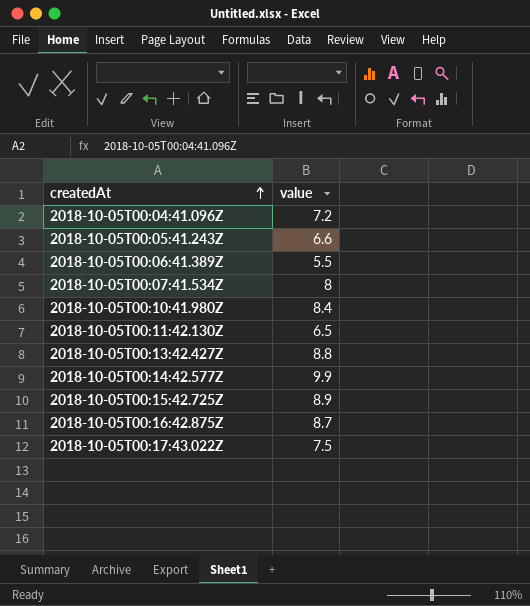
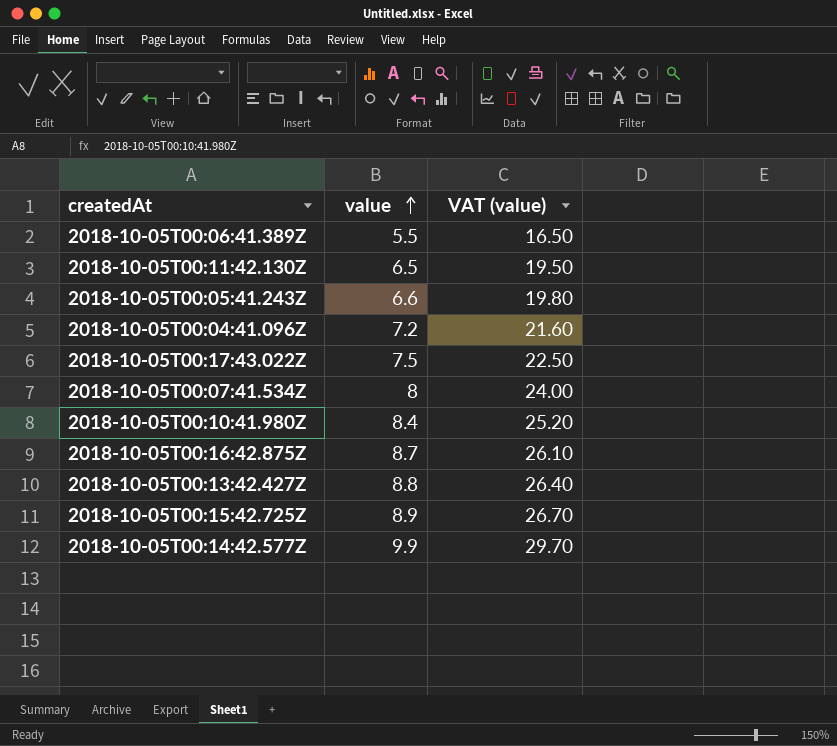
row order: createdAt ascending -> value ascending
column VAT (value) | formula: none -> [value] * 3

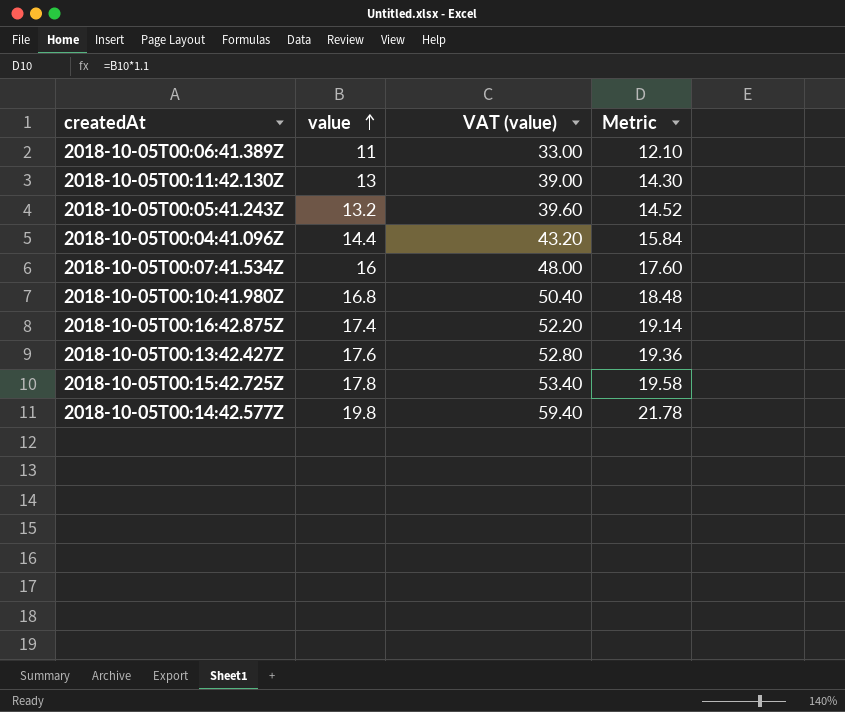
column Metric | formula: none -> [value] * 1.1
row 2018-10-05T00:17:43.022Z: 7.5 | 22.50 -> none
2018-10-05T00:06:41.389Z | value: 5.5 -> 11
2018-10-05T00:06:41.389Z | VAT (value): 16.50 -> 33.00
2018-10-05T00:11:42.130Z | value: 6.5 -> 13
2018-10-05T00:11:42.130Z | VAT (value): 19.50 -> 39.00
2018-10-05T00:05:41.243Z | value: 6.6 -> 13.2
2018-10-05T00:05:41.243Z | VAT (value): 19.80 -> 39.60
2018-10-05T00:04:41.096Z | value: 7.2 -> 14.4
2018-10-05T00:04:41.096Z | VAT (value): 21.60 -> 43.20
2018-10-05T00:07:41.534Z | value: 8 -> 16
2018-10-05T00:07:41.534Z | VAT (value): 24.00 -> 48.00
2018-10-05T00:10:41.980Z | value: 8.4 -> 16.8
2018-10-05T00:10:41.980Z | VAT (value): 25.20 -> 50.40
2018-10-05T00:16:42.875Z | value: 8.7 -> 17.4
2018-10-05T00:16:42.875Z | VAT (value): 26.10 -> 52.20
2018-10-05T00:13:42.427Z | value: 8.8 -> 17.6
2018-10-05T00:13:42.427Z | VAT (value): 26.40 -> 52.80
2018-10-05T00:15:42.725Z | value: 8.9 -> 17.8
2018-10-05T00:15:42.725Z | VAT (value): 26.70 -> 53.40
2018-10-05T00:14:42.577Z | value: 9.9 -> 19.8
2018-10-05T00:14:42.577Z | VAT (value): 29.70 -> 59.40

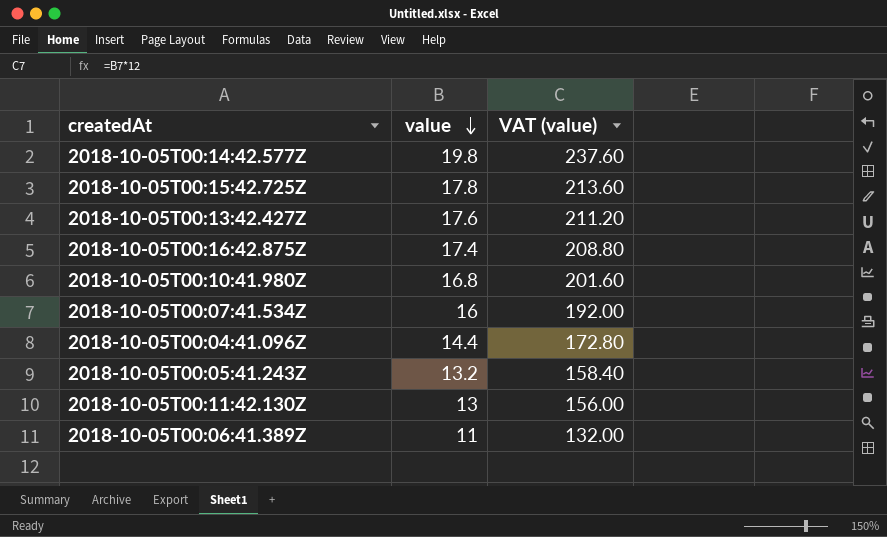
row order: value ascending -> value descending
column Metric | formula: [value] * 1.1 -> none
column VAT (value) | formula: [value] * 3 -> [value] * 12

